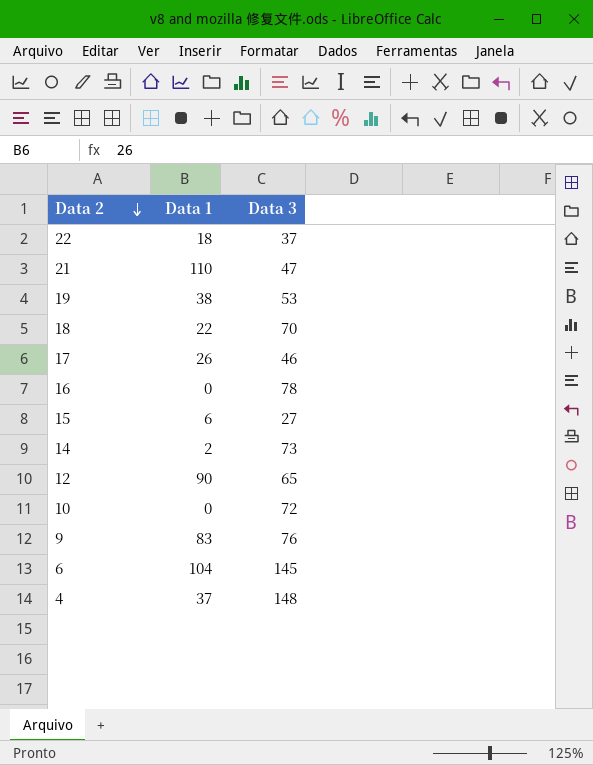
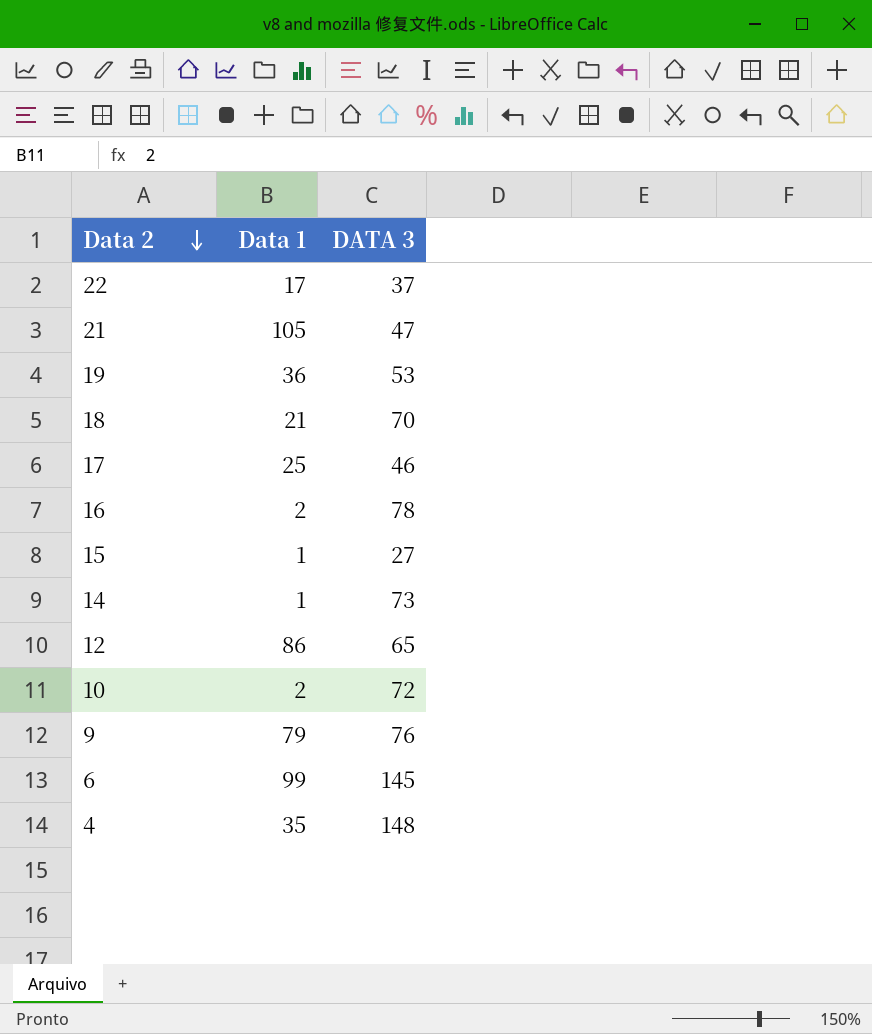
column name: Data 3 -> DATA 3
22 | Data 1: 18 -> 17
21 | Data 1: 110 -> 105
19 | Data 1: 38 -> 36
18 | Data 1: 22 -> 21
17 | Data 1: 26 -> 25
16 | Data 1: 0 -> 2
15 | Data 1: 6 -> 1
14 | Data 1: 2 -> 1
12 | Data 1: 90 -> 86
10 | Data 1: 0 -> 2
9 | Data 1: 83 -> 79
6 | Data 1: 104 -> 99
4 | Data 1: 37 -> 35

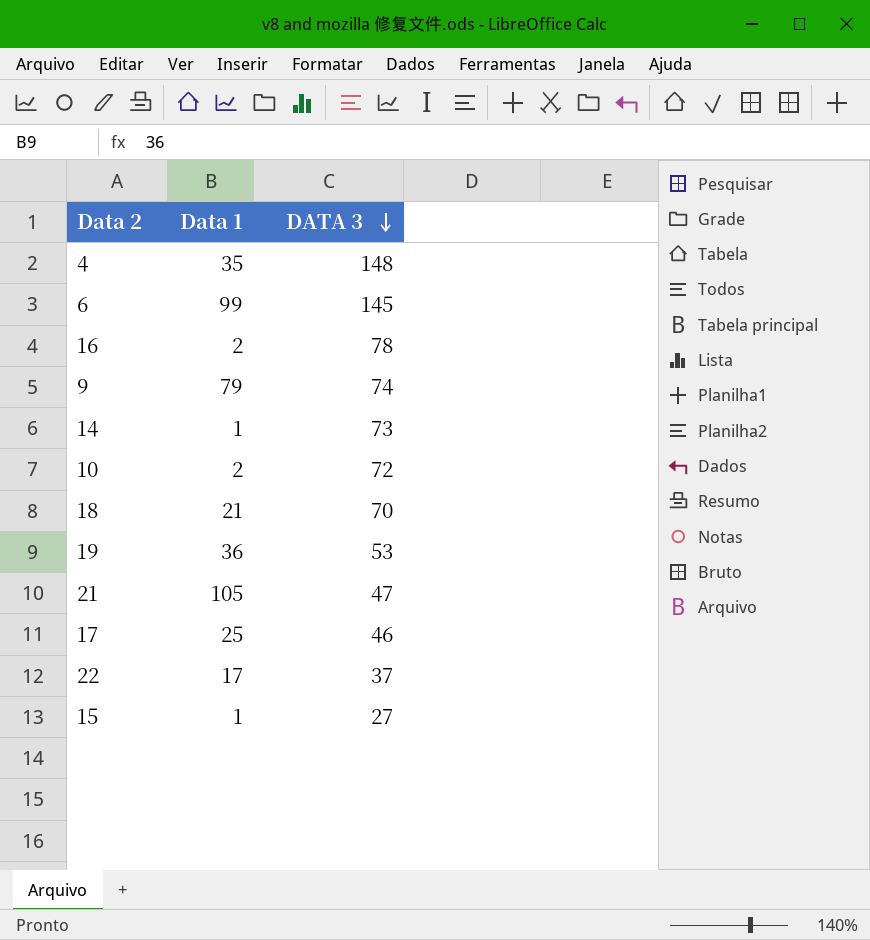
row order: Data 2 descending -> DATA 3 descending
row 12: 86 | 65 -> none
9 | DATA 3: 76 -> 74

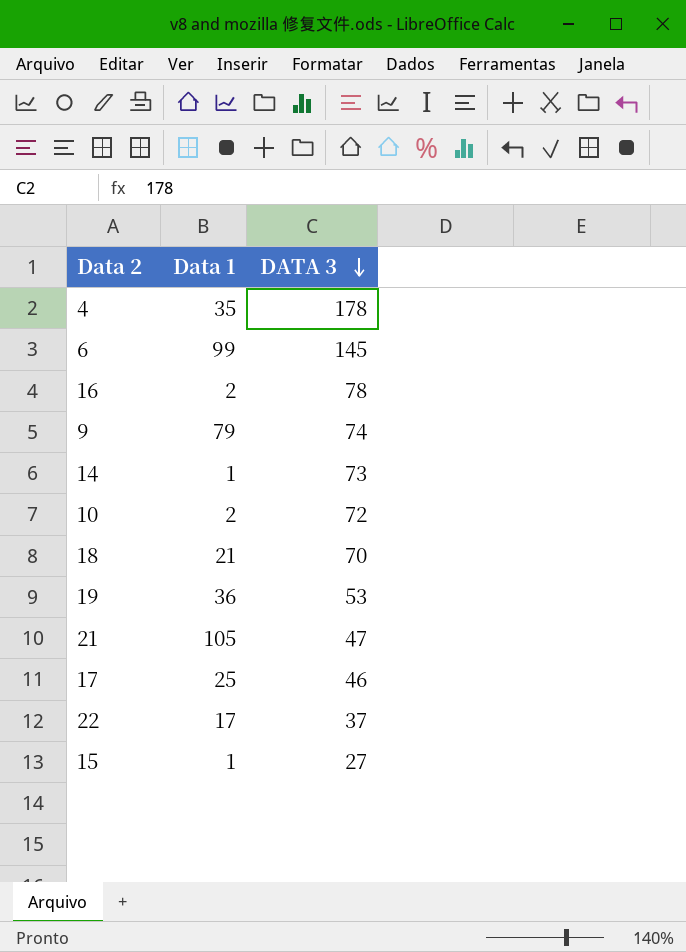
4 | DATA 3: 148 -> 178

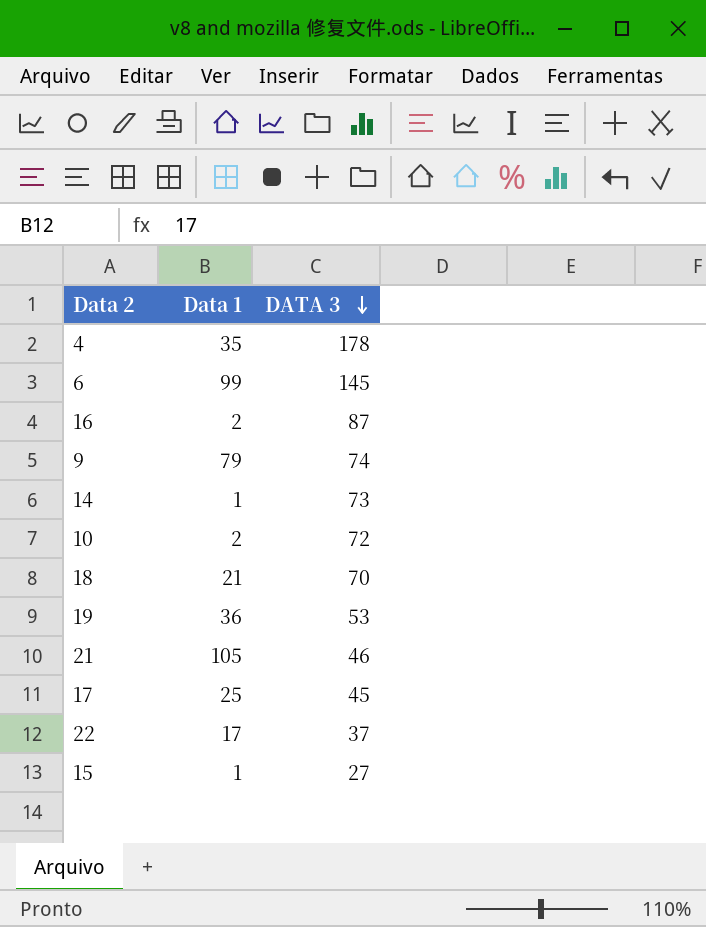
16 | DATA 3: 78 -> 87
21 | DATA 3: 47 -> 46
17 | DATA 3: 46 -> 45

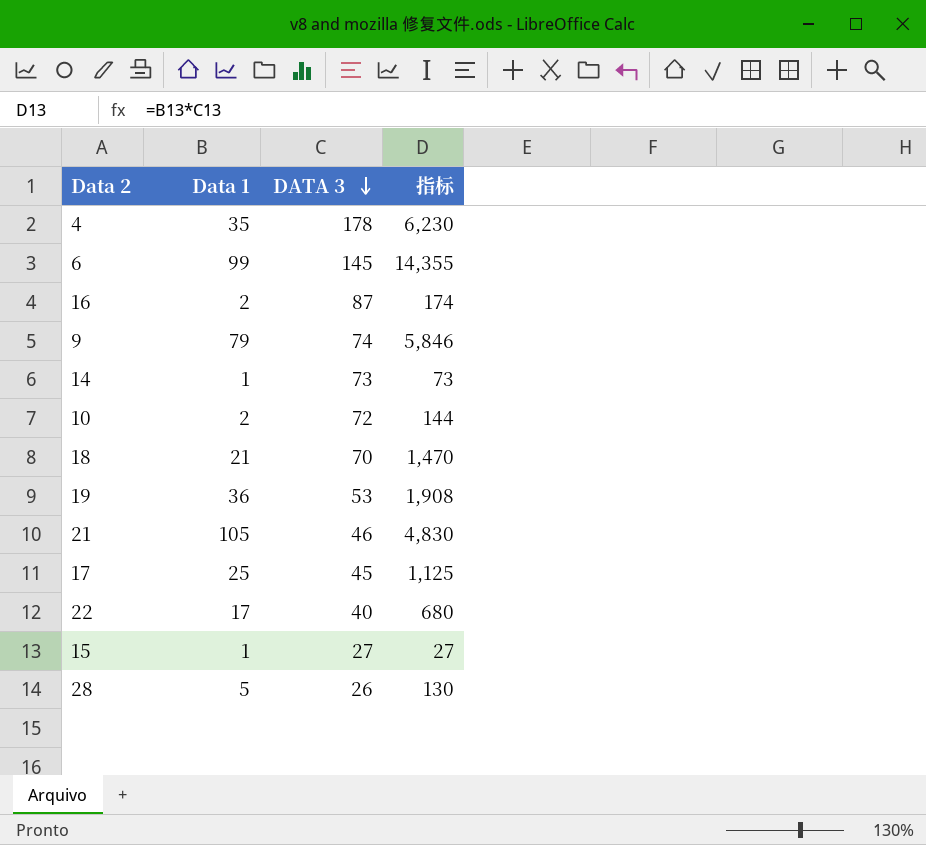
column 指标 | formula: none -> [Data 1] * [DATA 3]
22 | DATA 3: 37 -> 40
row 28: none -> 5 | 26 | 130

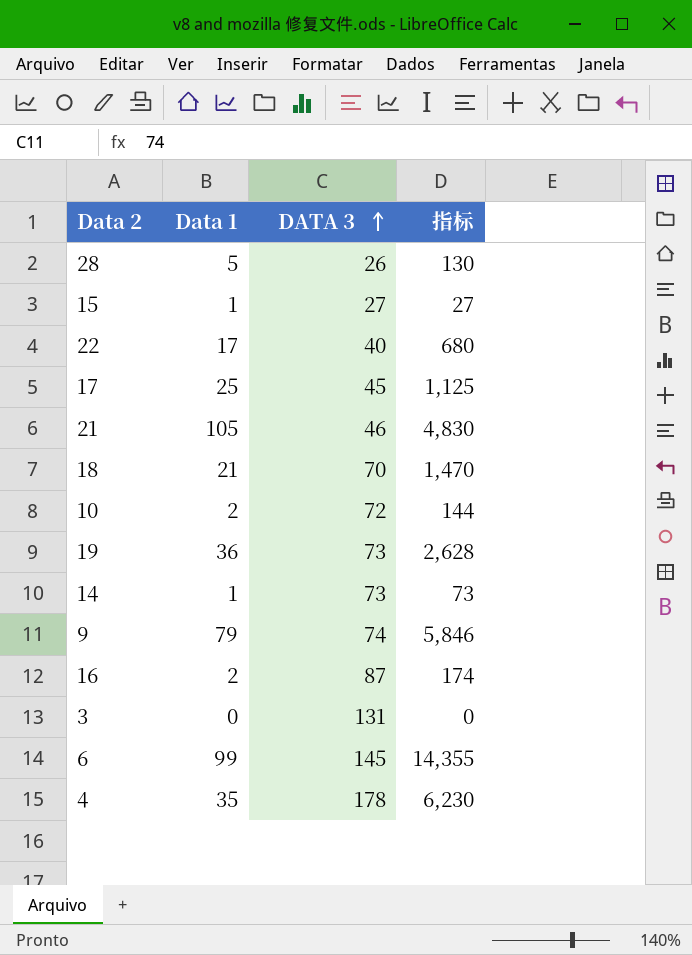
row order: DATA 3 descending -> DATA 3 ascending
19 | DATA 3: 53 -> 73
19 | 指标: 1,908 -> 2,628
row 3: none -> 0 | 131 | 0

